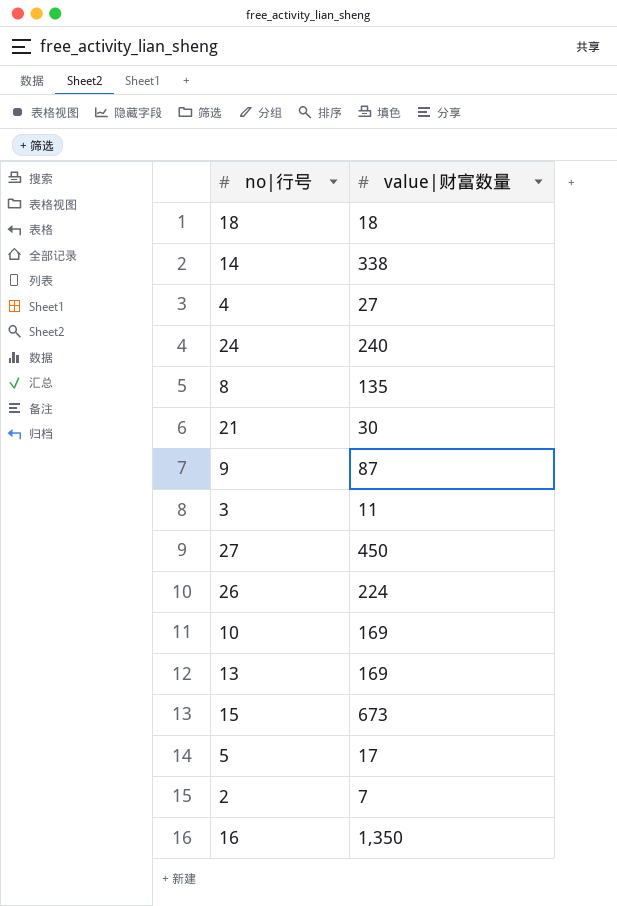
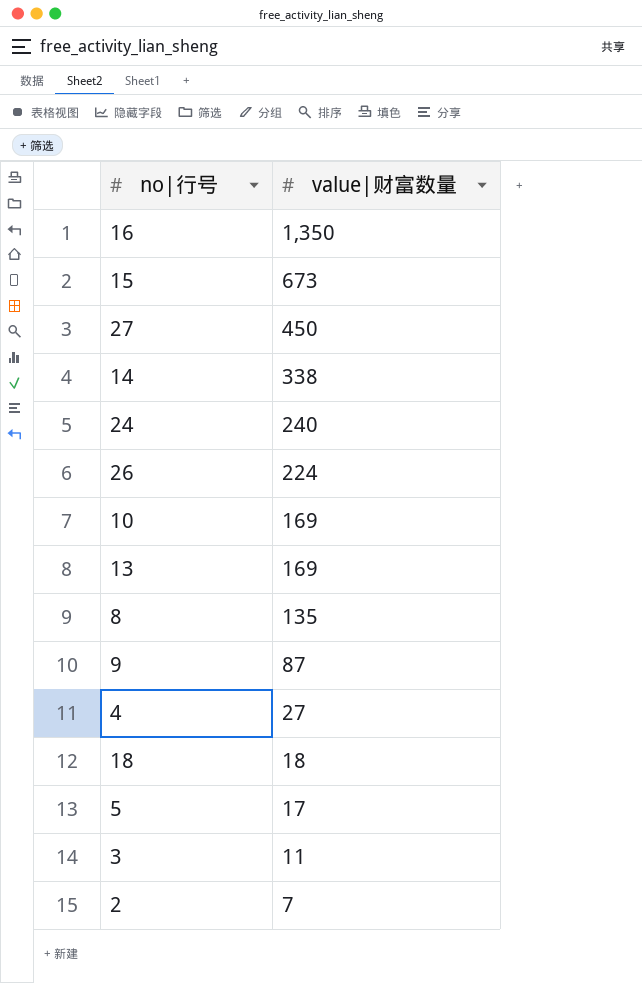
row order: none -> value|财富数量 descending
row 21: 30 -> none

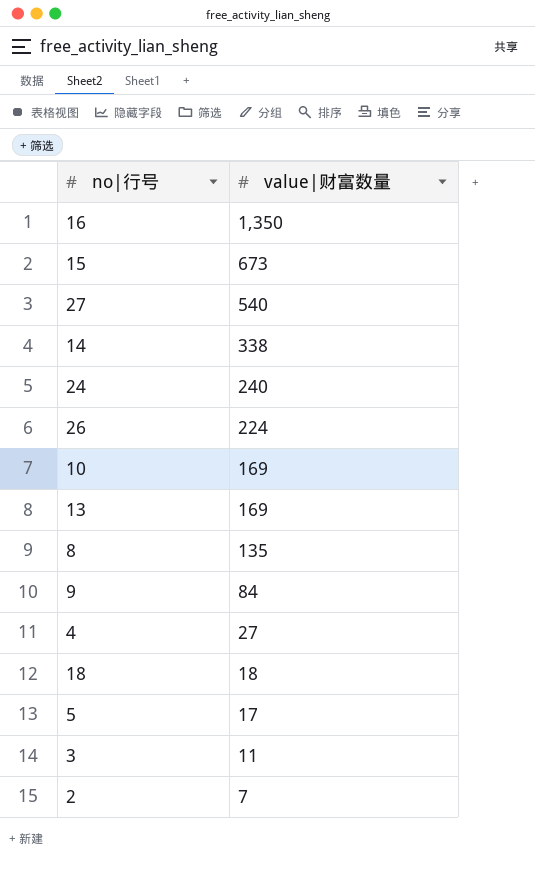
27 | value|财富数量: 450 -> 540
9 | value|财富数量: 87 -> 84

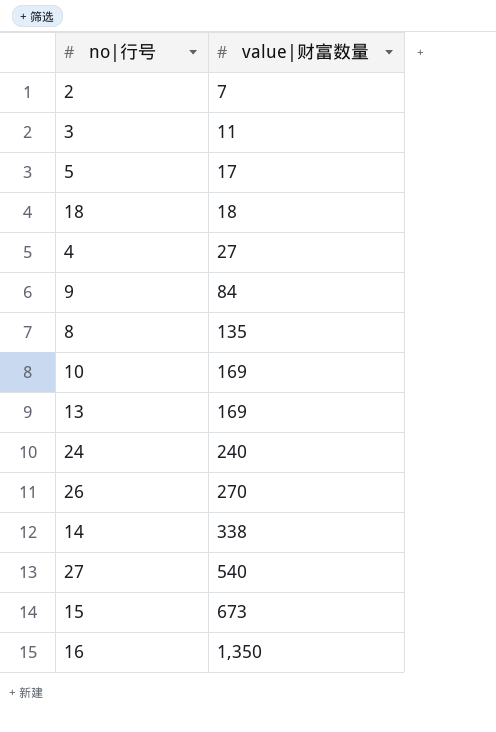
row order: value|财富数量 descending -> value|财富数量 ascending
26 | value|财富数量: 224 -> 270

